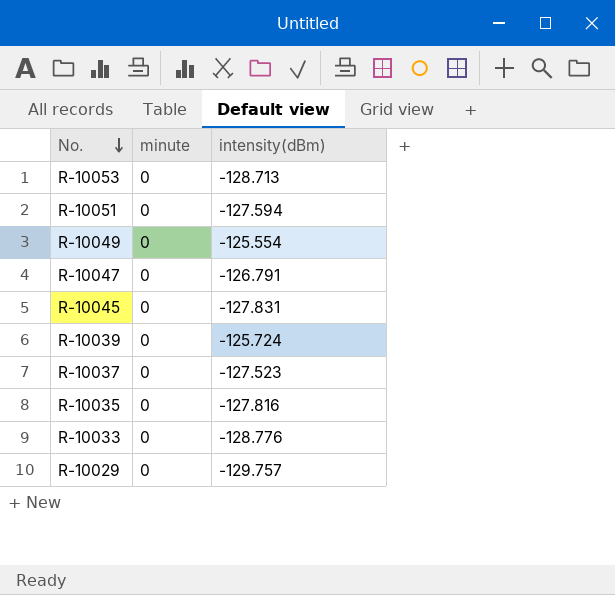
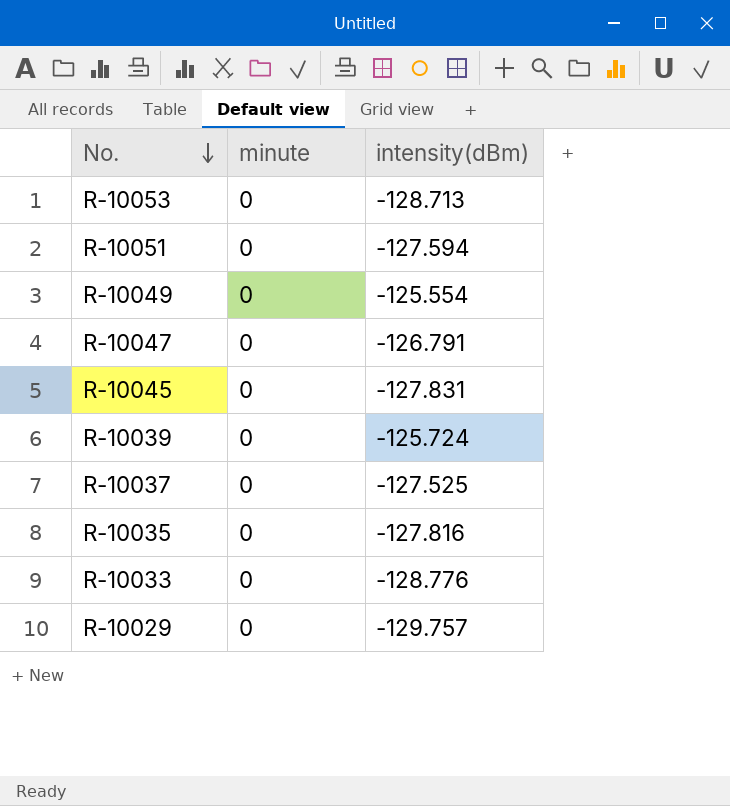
R-10037 | intensity(dBm): -127.523 -> -127.525

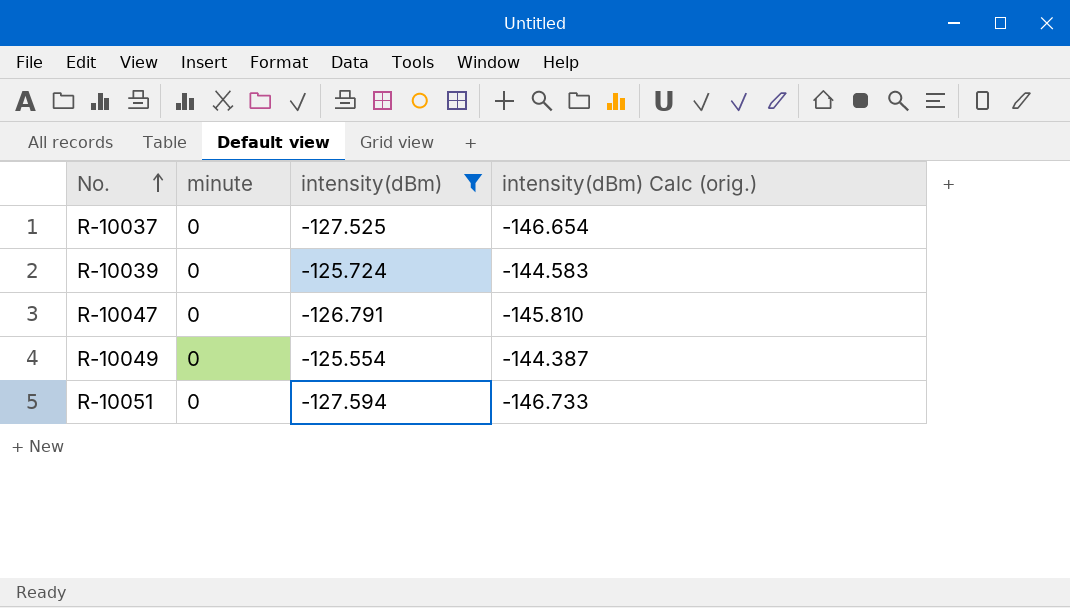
filter: none -> intensity(dBm) >= -127.594
row order: No. descending -> No. ascending
column intensity(dBm) Calc (orig.) | formula: none -> [intensity(dBm)] * 1.15

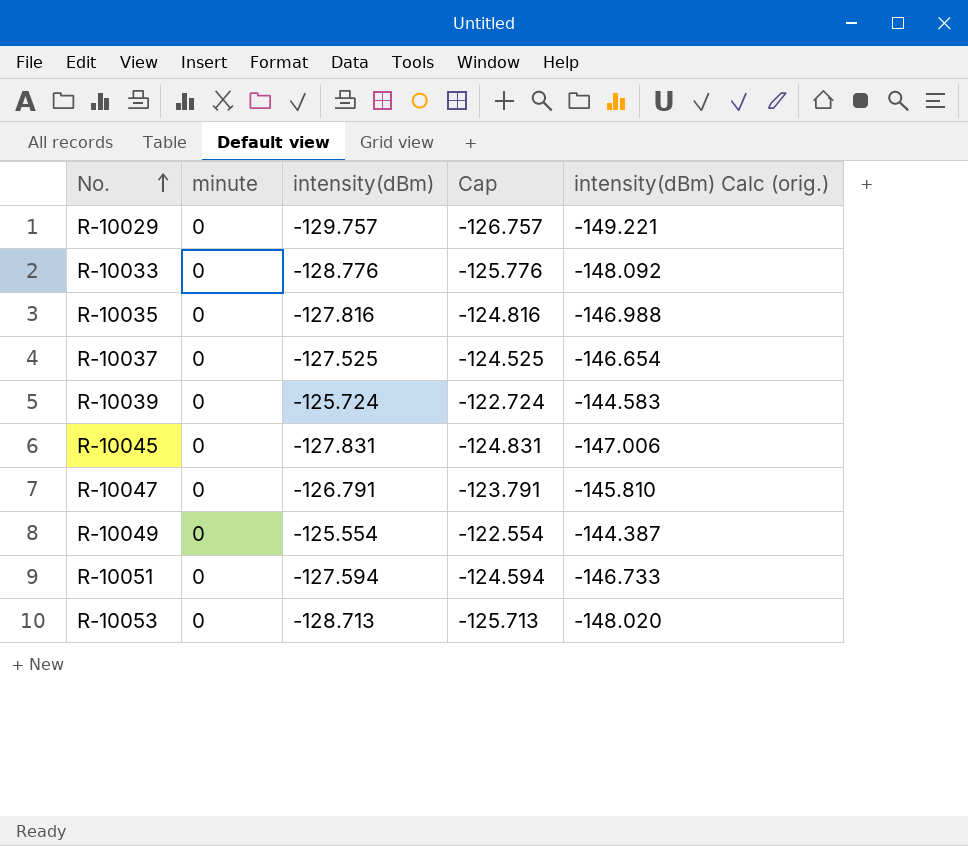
filter: intensity(dBm) >= -127.594 -> none
column Cap | formula: none -> [intensity(dBm)] + 3

